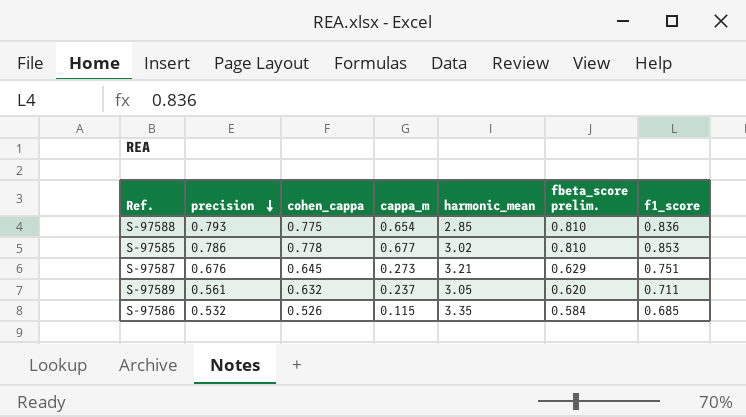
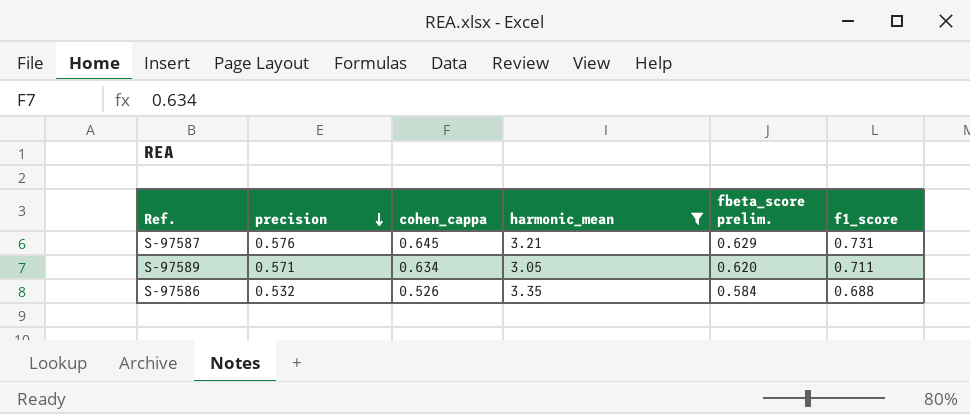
filter: none -> harmonic_mean >= 3.05
column cappa_m | position: 4 -> none
S-97587 | precision: 0.676 -> 0.576
S-97587 | f1_score: 0.751 -> 0.731
S-97589 | precision: 0.561 -> 0.571
S-97589 | cohen_cappa: 0.632 -> 0.634
S-97586 | f1_score: 0.685 -> 0.688

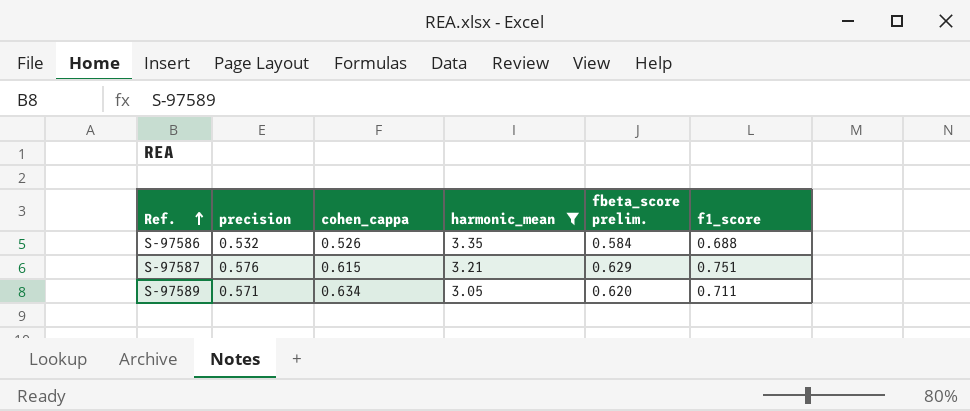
row order: precision descending -> Ref. ascending
S-97587 | cohen_cappa: 0.645 -> 0.615
S-97587 | f1_score: 0.731 -> 0.751

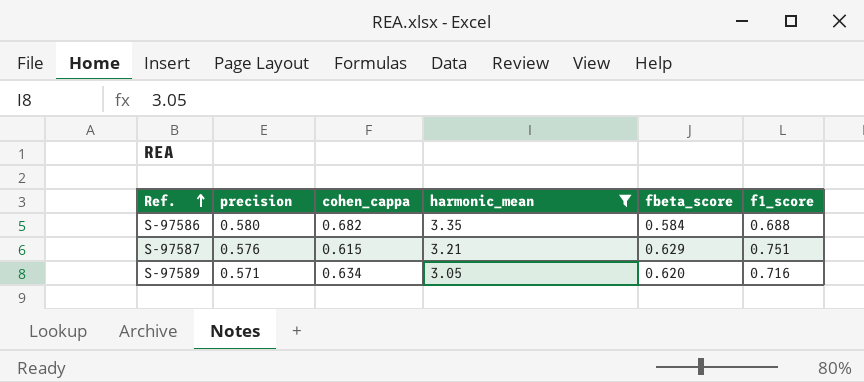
column name: fbeta_score prelim. -> fbeta_score
S-97586 | precision: 0.532 -> 0.580
S-97586 | cohen_cappa: 0.526 -> 0.682
S-97589 | f1_score: 0.711 -> 0.716

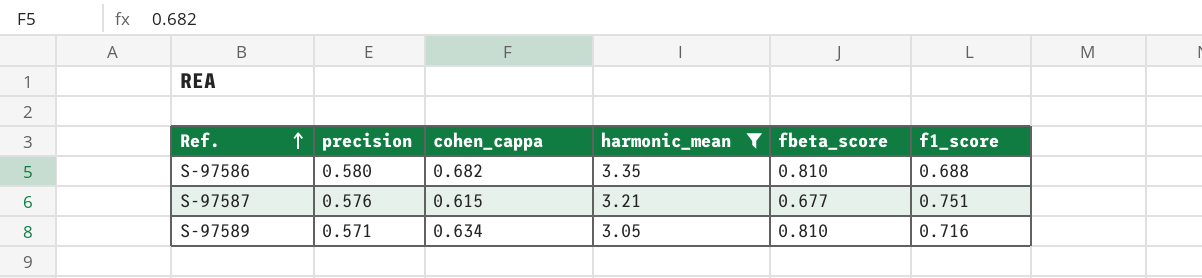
S-97586 | fbeta_score: 0.584 -> 0.810
S-97587 | fbeta_score: 0.629 -> 0.677
S-97589 | fbeta_score: 0.620 -> 0.810

